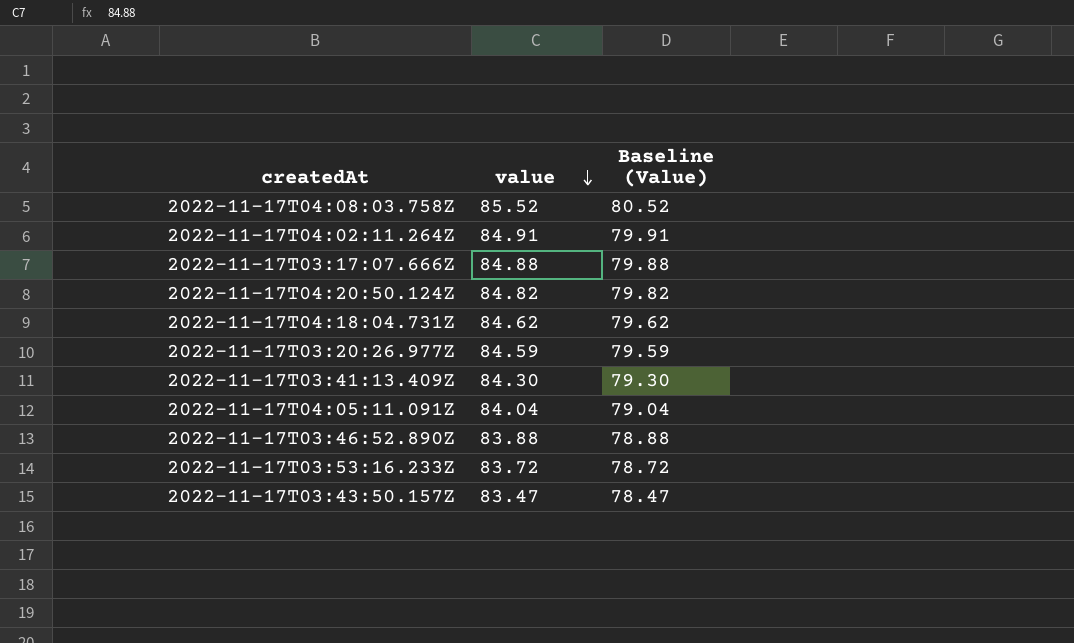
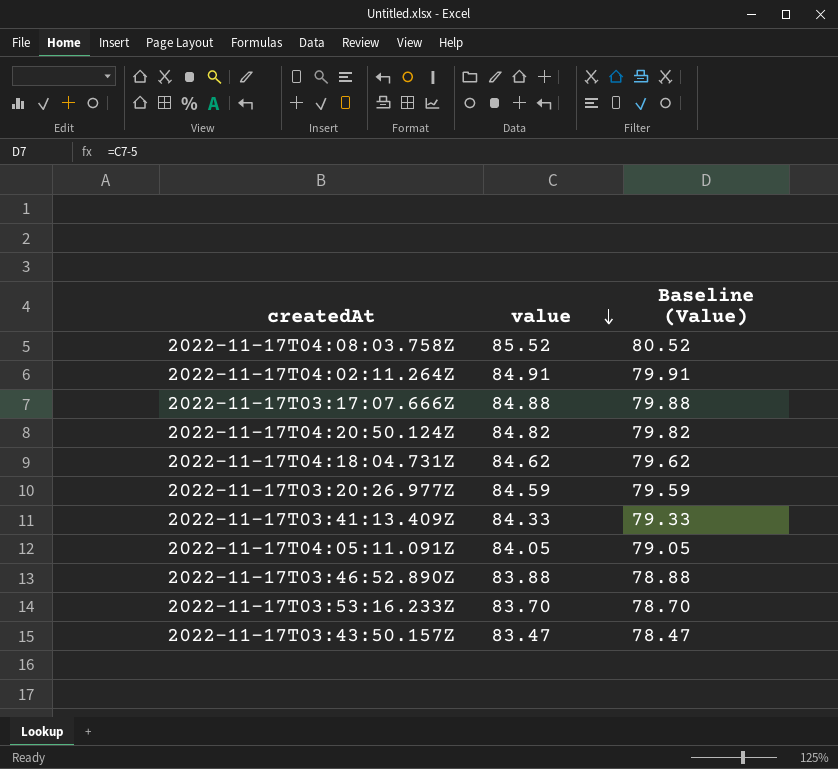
2022-11-17T03:41:13.409Z | value: 84.30 -> 84.33
2022-11-17T03:41:13.409Z | Baseline (Value): 79.30 -> 79.33
2022-11-17T04:05:11.091Z | value: 84.04 -> 84.05
2022-11-17T04:05:11.091Z | Baseline (Value): 79.04 -> 79.05
2022-11-17T03:53:16.233Z | value: 83.72 -> 83.70
2022-11-17T03:53:16.233Z | Baseline (Value): 78.72 -> 78.70

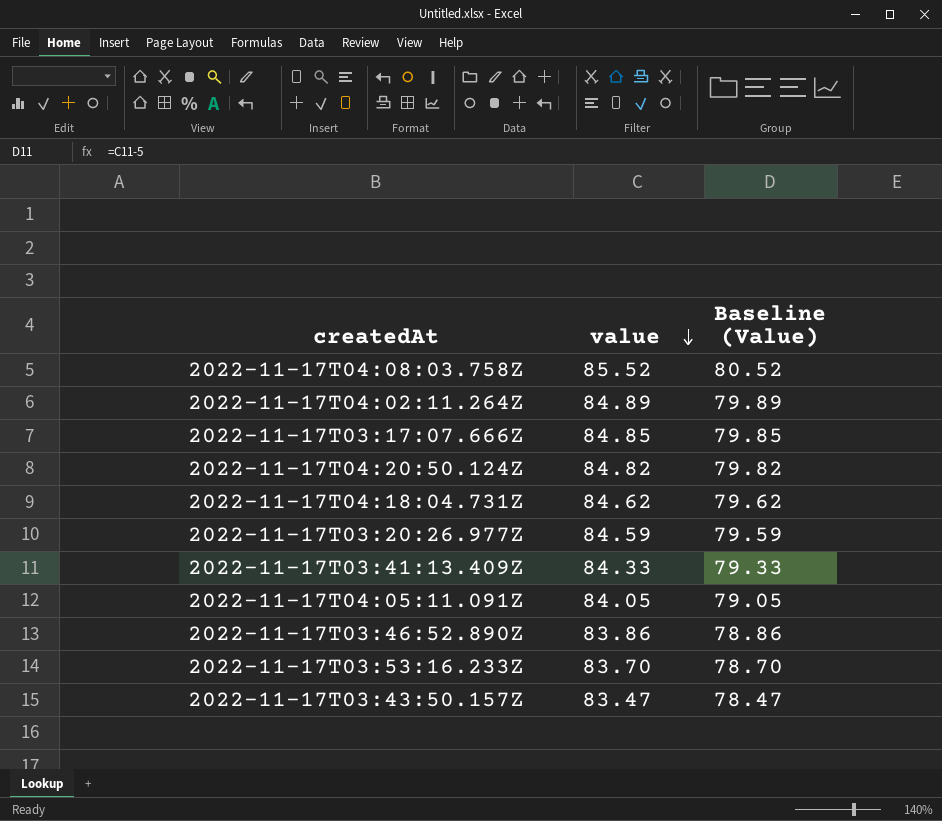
2022-11-17T04:02:11.264Z | value: 84.91 -> 84.89
2022-11-17T04:02:11.264Z | Baseline (Value): 79.91 -> 79.89
2022-11-17T03:17:07.666Z | value: 84.88 -> 84.85
2022-11-17T03:17:07.666Z | Baseline (Value): 79.88 -> 79.85
2022-11-17T03:46:52.890Z | value: 83.88 -> 83.86
2022-11-17T03:46:52.890Z | Baseline (Value): 78.88 -> 78.86

